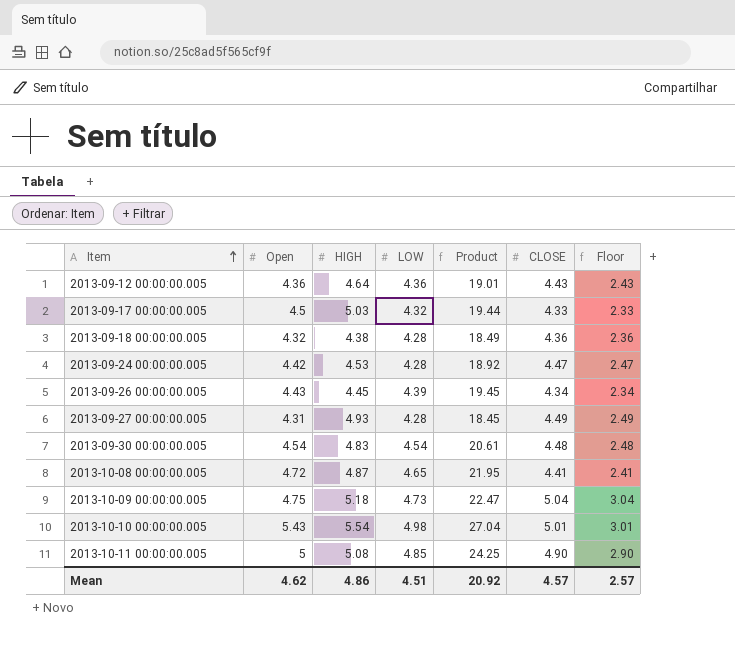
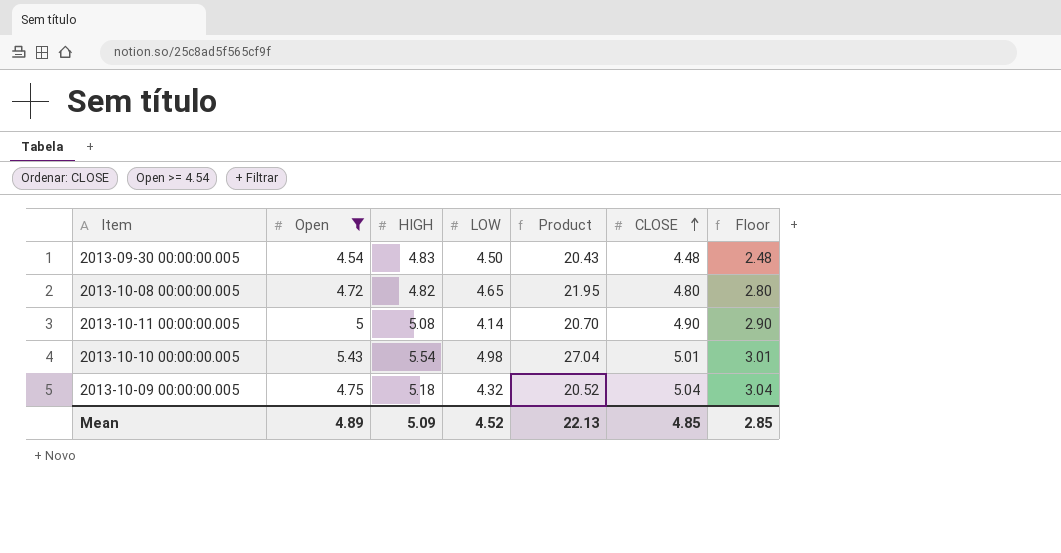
filter: none -> Open >= 4.54
row order: Item ascending -> CLOSE ascending
2013-09-30 00:00:00.005 | LOW: 4.54 -> 4.50
2013-09-30 00:00:00.005 | Product: 20.61 -> 20.43
2013-10-08 00:00:00.005 | HIGH: 4.87 -> 4.82
2013-10-08 00:00:00.005 | CLOSE: 4.41 -> 4.80
2013-10-08 00:00:00.005 | Floor: 2.41 -> 2.80
2013-10-11 00:00:00.005 | LOW: 4.85 -> 4.14
2013-10-11 00:00:00.005 | Product: 24.25 -> 20.70
2013-10-09 00:00:00.005 | LOW: 4.73 -> 4.32
2013-10-09 00:00:00.005 | Product: 22.47 -> 20.52
Mean | Open: 4.62 -> 4.89
Mean | HIGH: 4.86 -> 5.09
Mean | LOW: 4.51 -> 4.52
Mean | Product: 20.92 -> 22.13
Mean | CLOSE: 4.57 -> 4.85
Mean | Floor: 2.57 -> 2.85

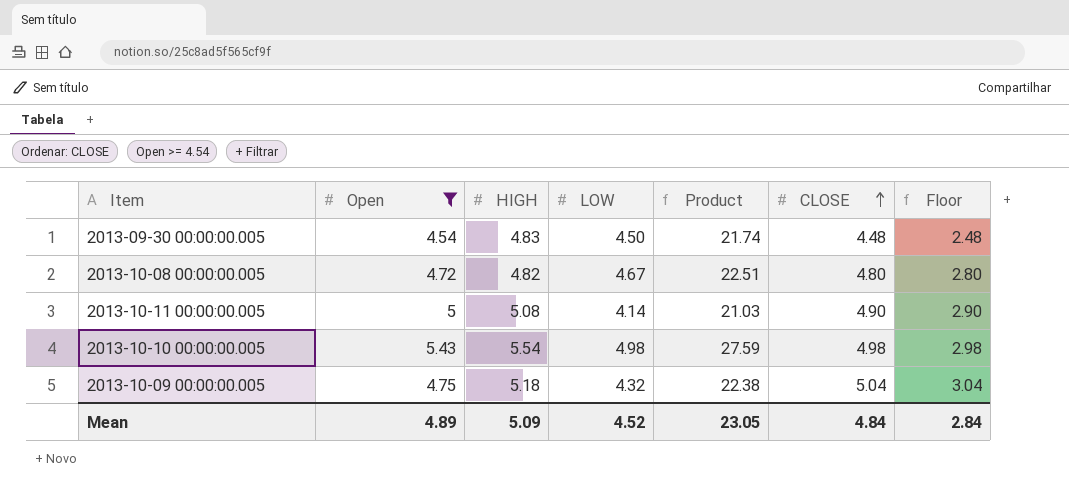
column Product | formula: [Open] * [LOW] -> [HIGH] * [LOW]
2013-10-08 00:00:00.005 | LOW: 4.65 -> 4.67
2013-10-10 00:00:00.005 | CLOSE: 5.01 -> 4.98
2013-10-10 00:00:00.005 | Floor: 3.01 -> 2.98
Mean | Product: 22.13 -> 23.05
Mean | CLOSE: 4.85 -> 4.84
Mean | Floor: 2.85 -> 2.84

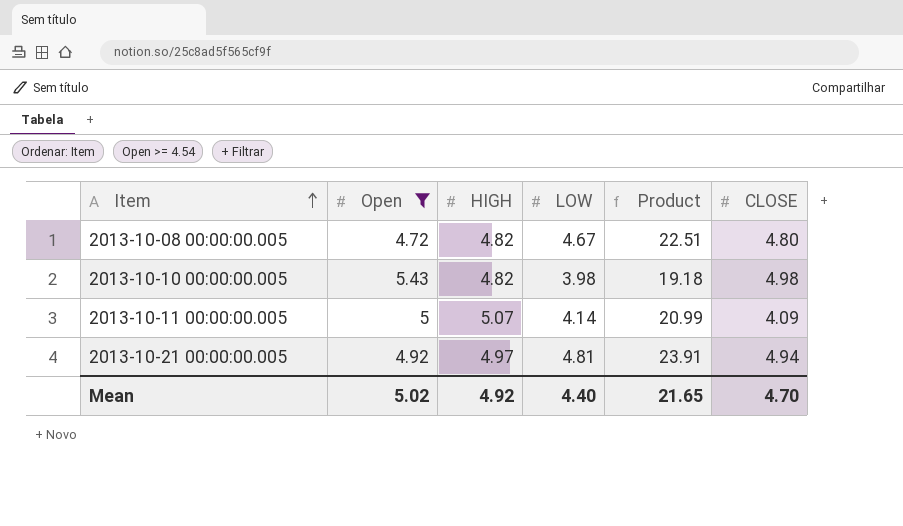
row order: CLOSE ascending -> Item ascending
column Floor | formula: [CLOSE] - 2 -> none
row 2013-09-30 00:00:00.005: 4.54 | 4.83 | 4.50 | 21.74 | 4.48 | 2.48 -> none
row 2013-10-09 00:00:00.005: 4.75 | 5.18 | 4.32 | 22.38 | 5.04 | 3.04 -> none
2013-10-10 00:00:00.005 | HIGH: 5.54 -> 4.82
2013-10-10 00:00:00.005 | LOW: 4.98 -> 3.98
2013-10-10 00:00:00.005 | Product: 27.59 -> 19.18
2013-10-11 00:00:00.005 | HIGH: 5.08 -> 5.07
2013-10-11 00:00:00.005 | Product: 21.03 -> 20.99
2013-10-11 00:00:00.005 | CLOSE: 4.90 -> 4.09
row 2013-10-21 00:00:00.005: none -> 4.92 | 4.97 | 4.81 | 23.91 | 4.94
Mean | Open: 4.89 -> 5.02
Mean | HIGH: 5.09 -> 4.92
Mean | LOW: 4.52 -> 4.40
Mean | Product: 23.05 -> 21.65
Mean | CLOSE: 4.84 -> 4.70

